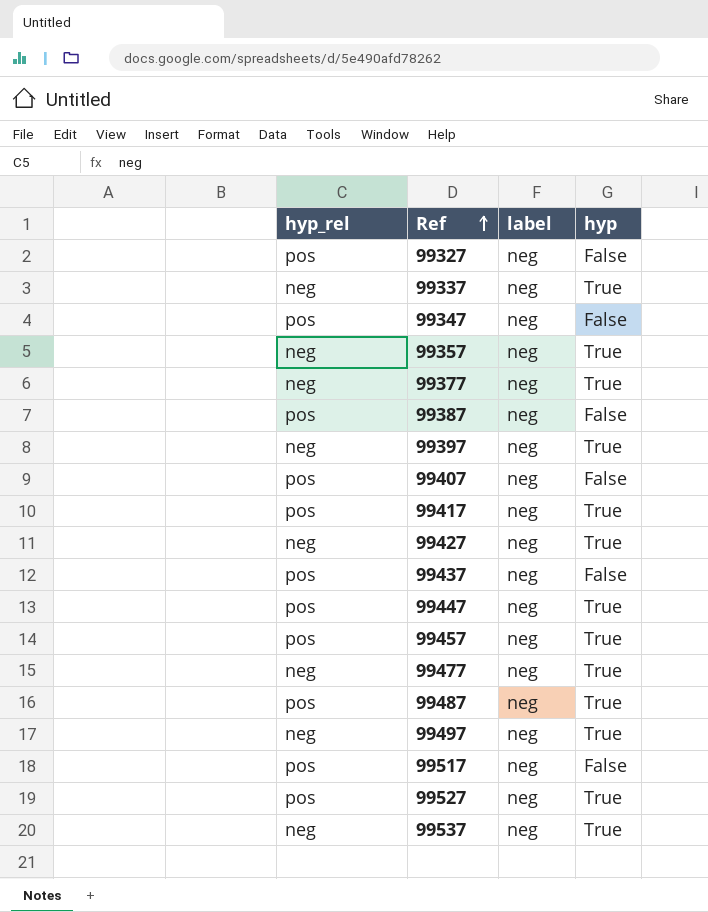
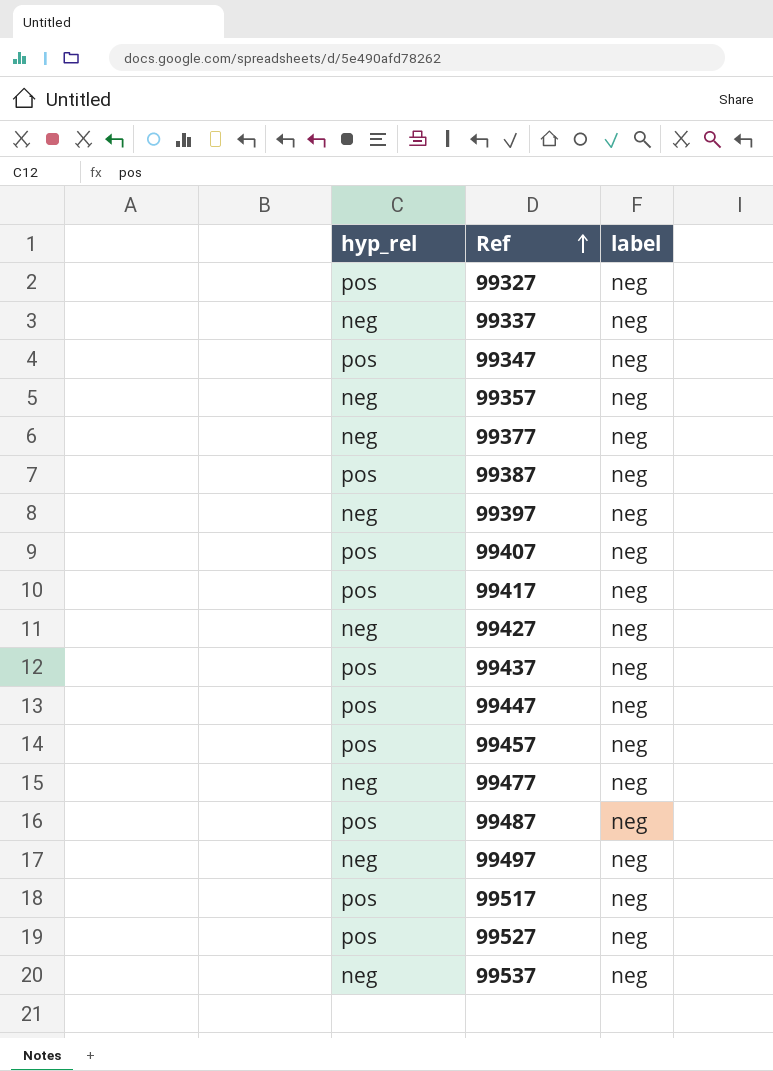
column hyp | position: 4 -> none

